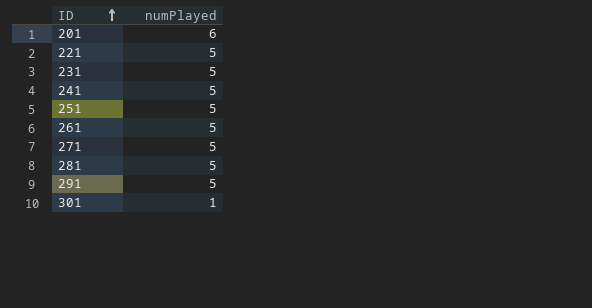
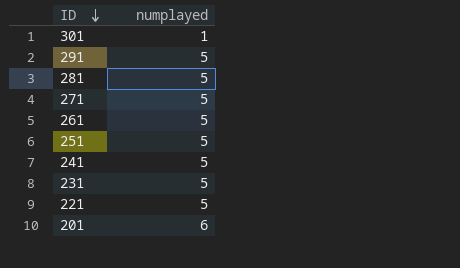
row order: ID ascending -> ID descending
column name: numPlayed -> numplayed

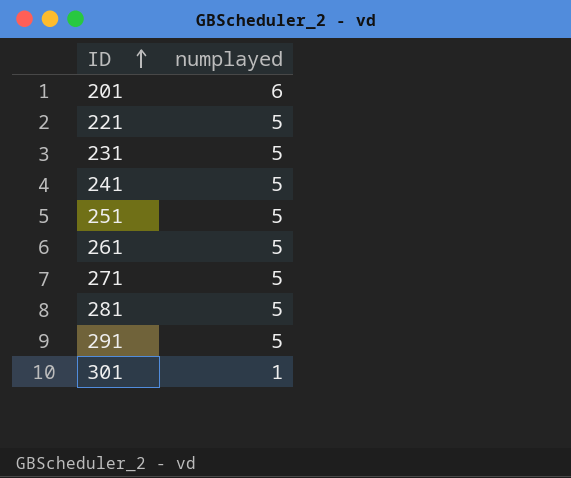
row order: ID descending -> ID ascending

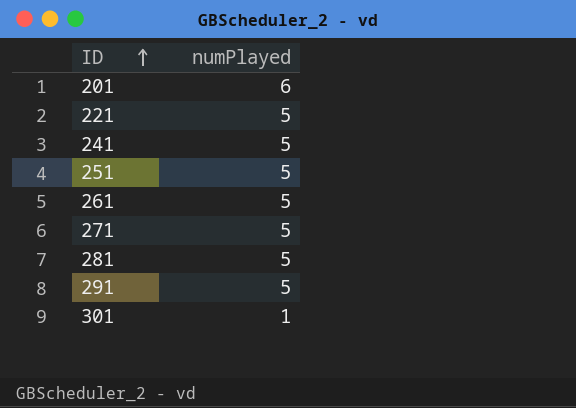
column name: numplayed -> numPlayed
row 231: 5 -> none

